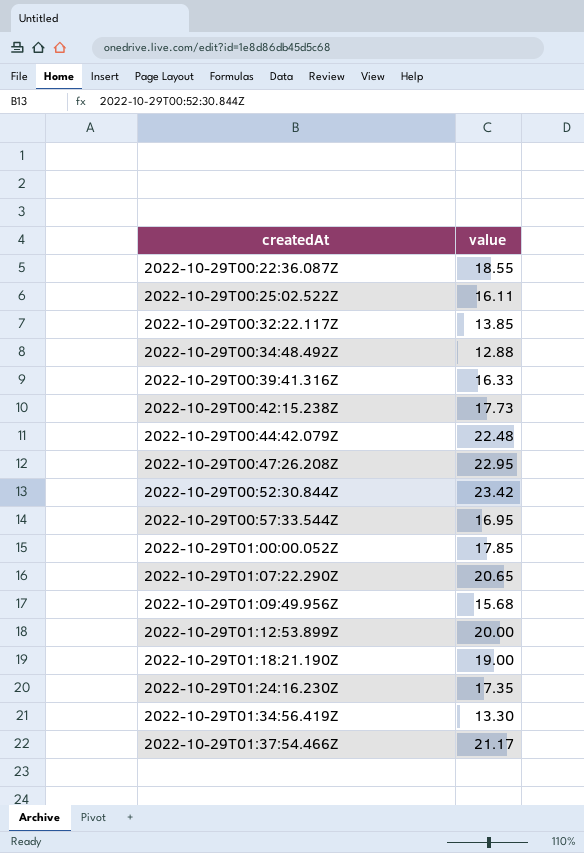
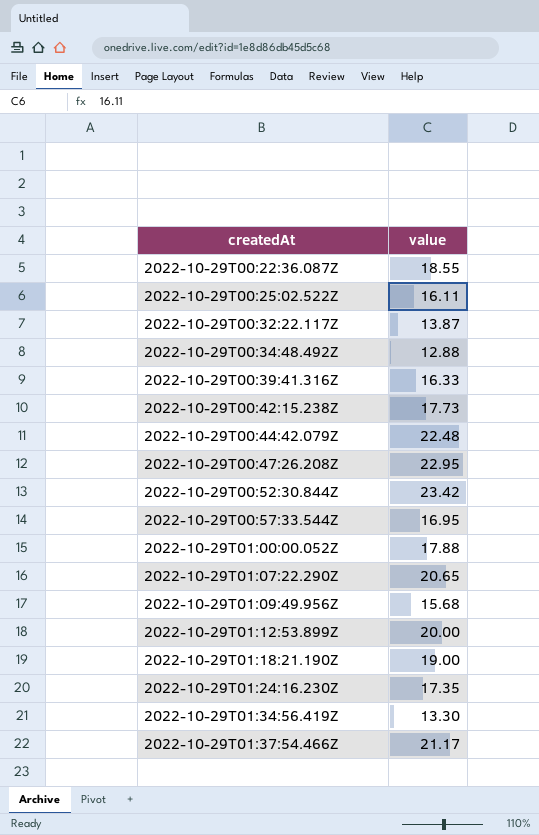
2022-10-29T00:32:22.117Z | value: 13.85 -> 13.87
2022-10-29T01:00:00.052Z | value: 17.85 -> 17.88

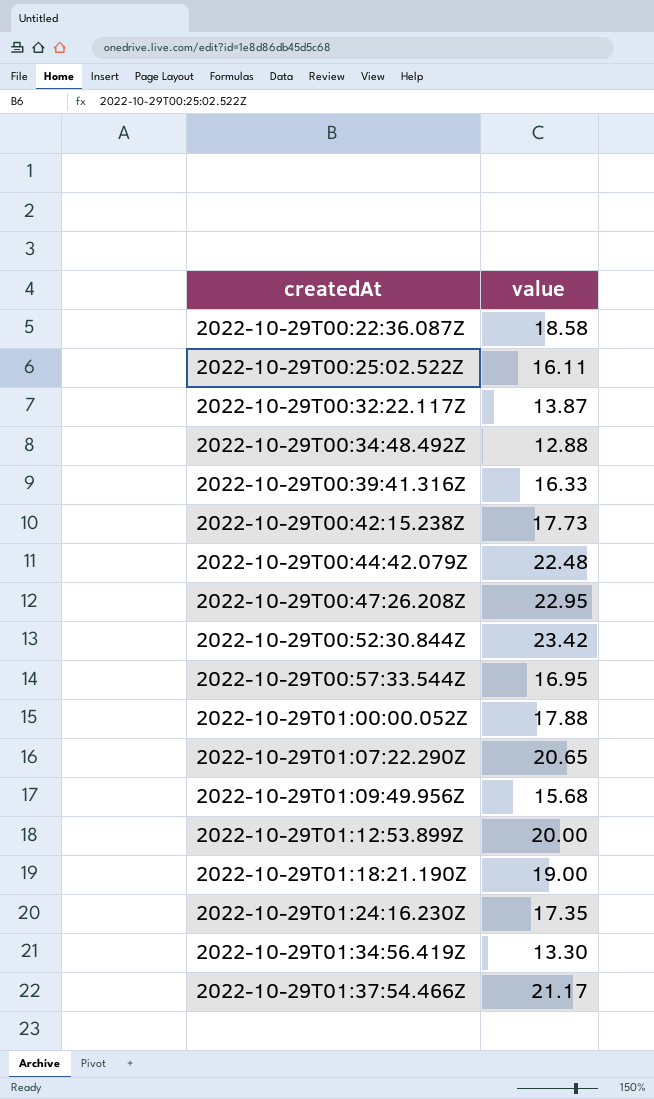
2022-10-29T00:22:36.087Z | value: 18.55 -> 18.58

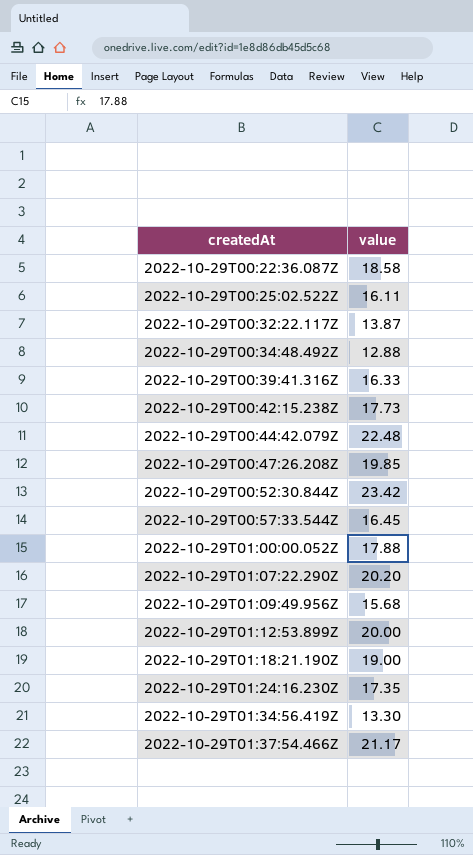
2022-10-29T00:47:26.208Z | value: 22.95 -> 19.85
2022-10-29T00:57:33.544Z | value: 16.95 -> 16.45
2022-10-29T01:07:22.290Z | value: 20.65 -> 20.20

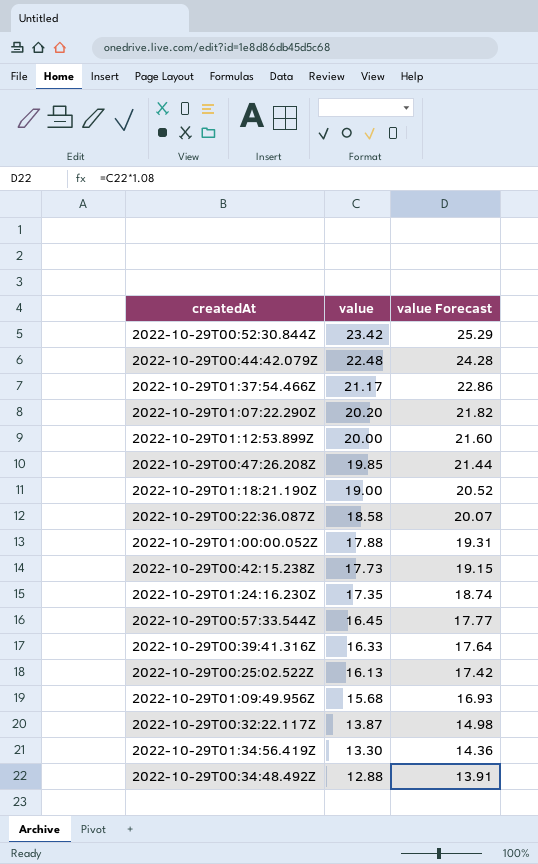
row order: createdAt ascending -> value descending
column value Forecast | formula: none -> [value] * 1.08
2022-10-29T00:25:02.522Z | value: 16.11 -> 16.13

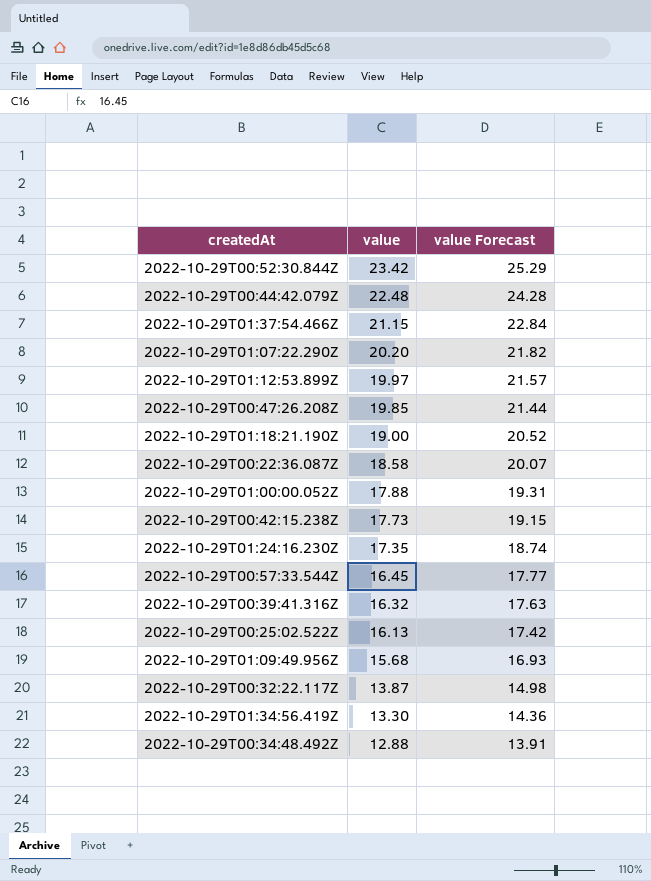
2022-10-29T01:37:54.466Z | value: 21.17 -> 21.15
2022-10-29T01:37:54.466Z | value Forecast: 22.86 -> 22.84
2022-10-29T01:12:53.899Z | value: 20.00 -> 19.97
2022-10-29T01:12:53.899Z | value Forecast: 21.60 -> 21.57
2022-10-29T00:39:41.316Z | value: 16.33 -> 16.32
2022-10-29T00:39:41.316Z | value Forecast: 17.64 -> 17.63

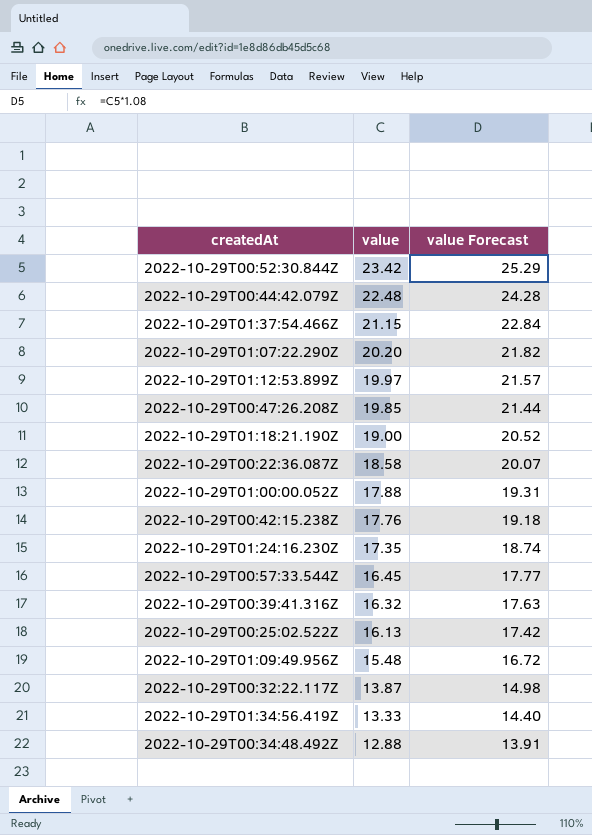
2022-10-29T00:42:15.238Z | value: 17.73 -> 17.76
2022-10-29T00:42:15.238Z | value Forecast: 19.15 -> 19.18
2022-10-29T01:09:49.956Z | value: 15.68 -> 15.48
2022-10-29T01:09:49.956Z | value Forecast: 16.93 -> 16.72
2022-10-29T01:34:56.419Z | value: 13.30 -> 13.33
2022-10-29T01:34:56.419Z | value Forecast: 14.36 -> 14.40

